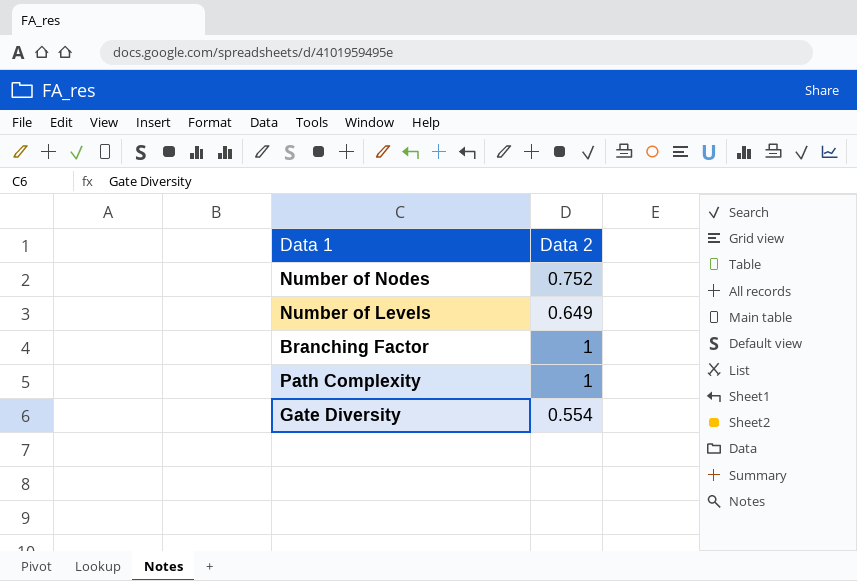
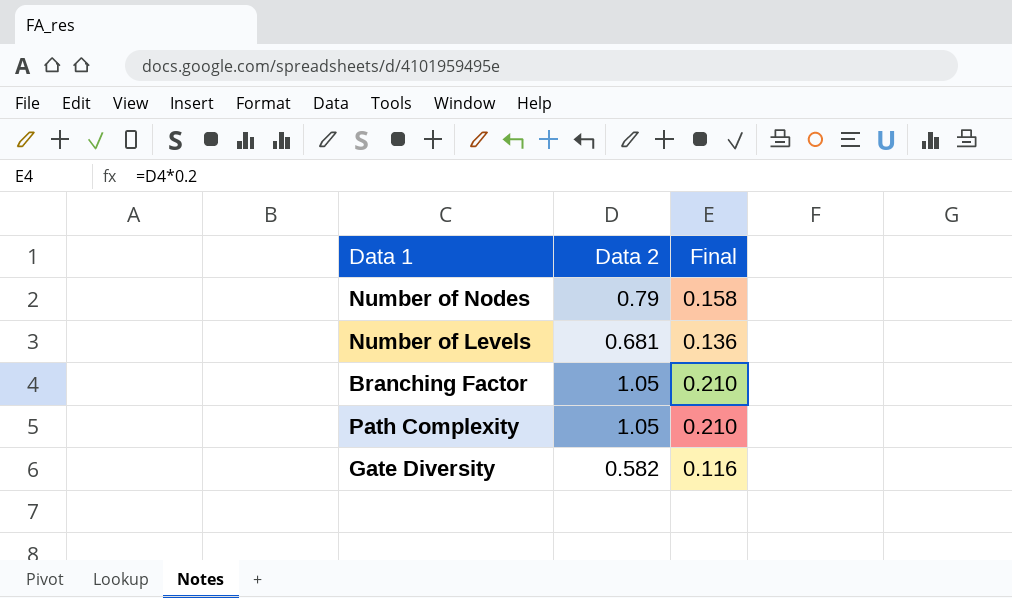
column Final | formula: none -> [Data 2] * 0.2
Number of Nodes | Data 2: 0.752 -> 0.79
Number of Levels | Data 2: 0.649 -> 0.681
Branching Factor | Data 2: 1 -> 1.05
Path Complexity | Data 2: 1 -> 1.05
Gate Diversity | Data 2: 0.554 -> 0.582

